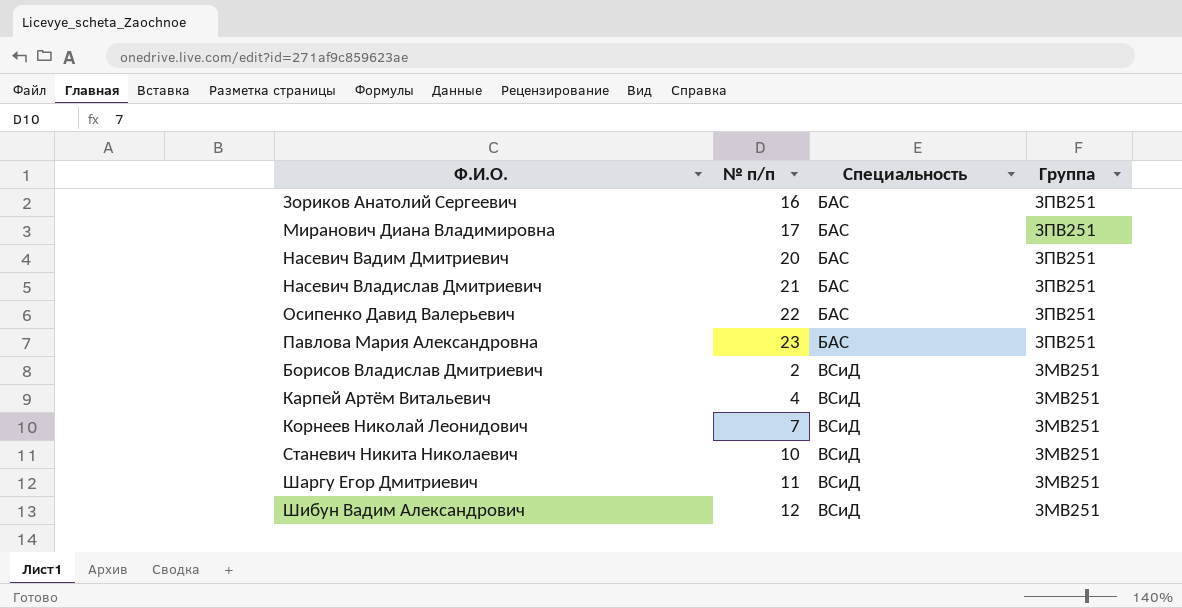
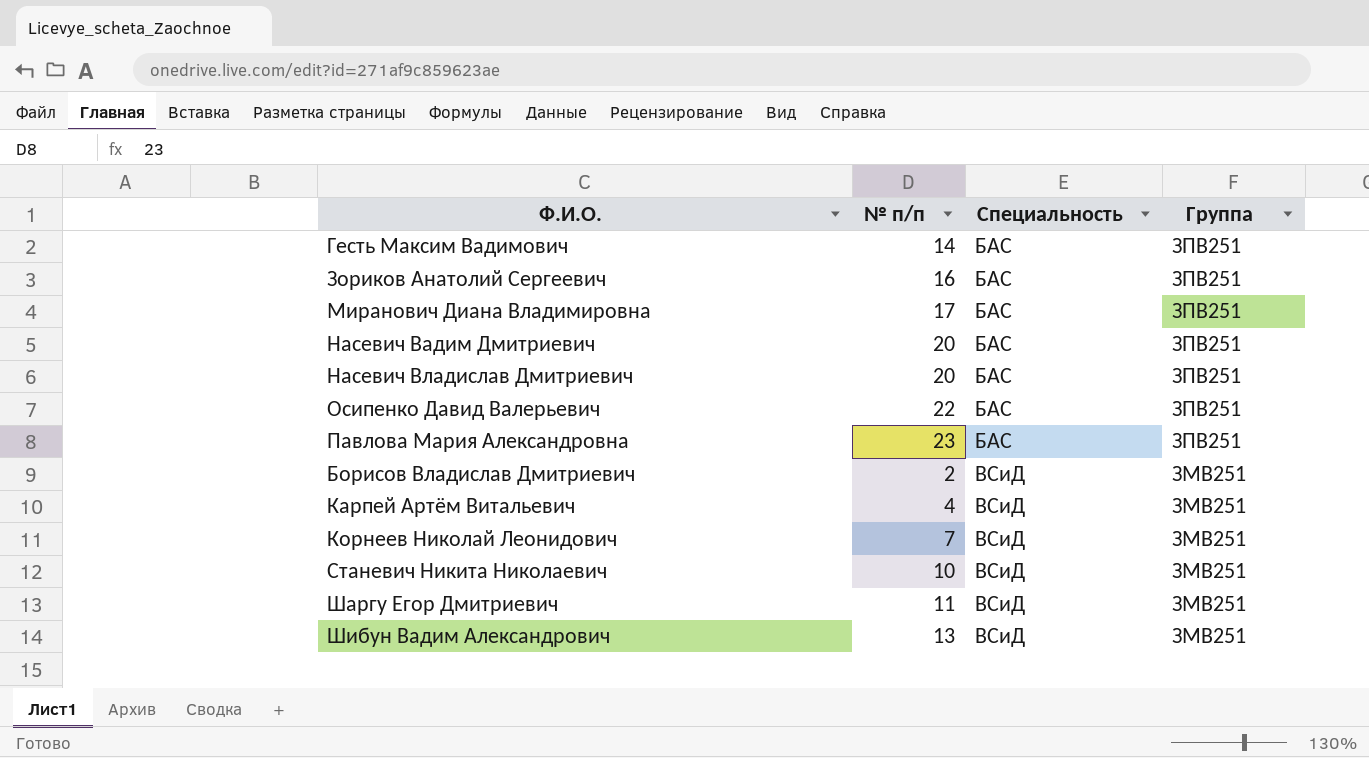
row Гесть Максим Вадимович: none -> 14 | БАС | ЗПВ251
Насевич Владислав Дмитриевич | № п/п: 21 -> 20
Шибун Вадим Александрович | № п/п: 12 -> 13

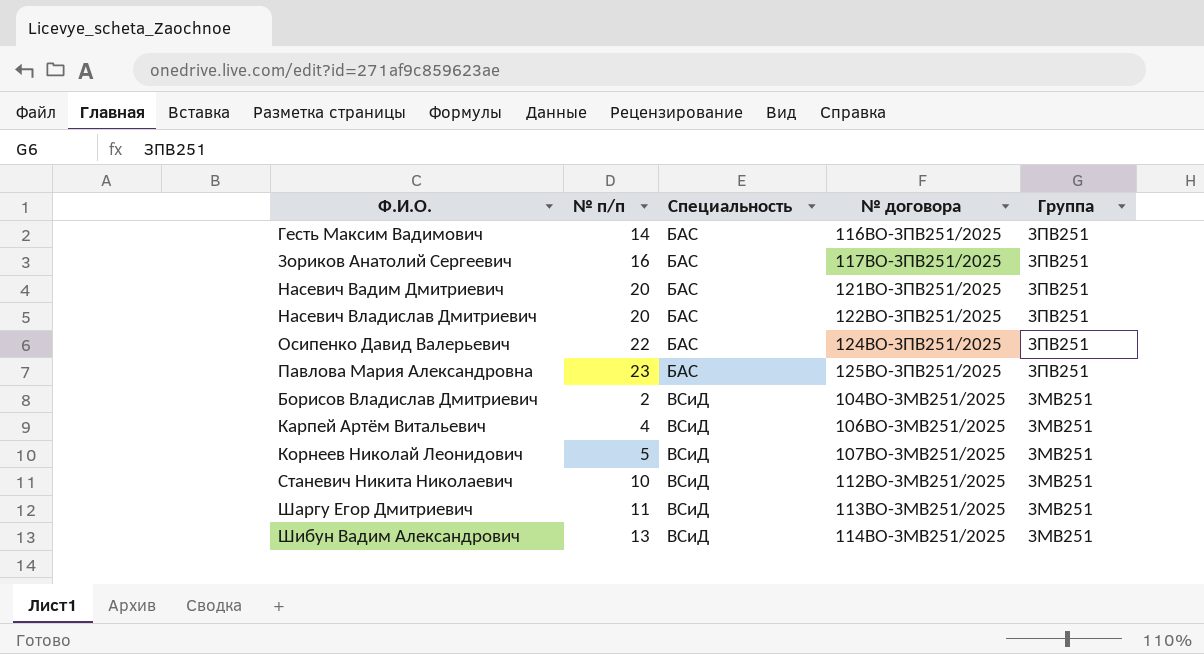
column № договора | position: none -> 4
row Миранович Диана Владимировна: 17 | БАС | ЗПВ251 -> none
Корнеев Николай Леонидович | № п/п: 7 -> 5

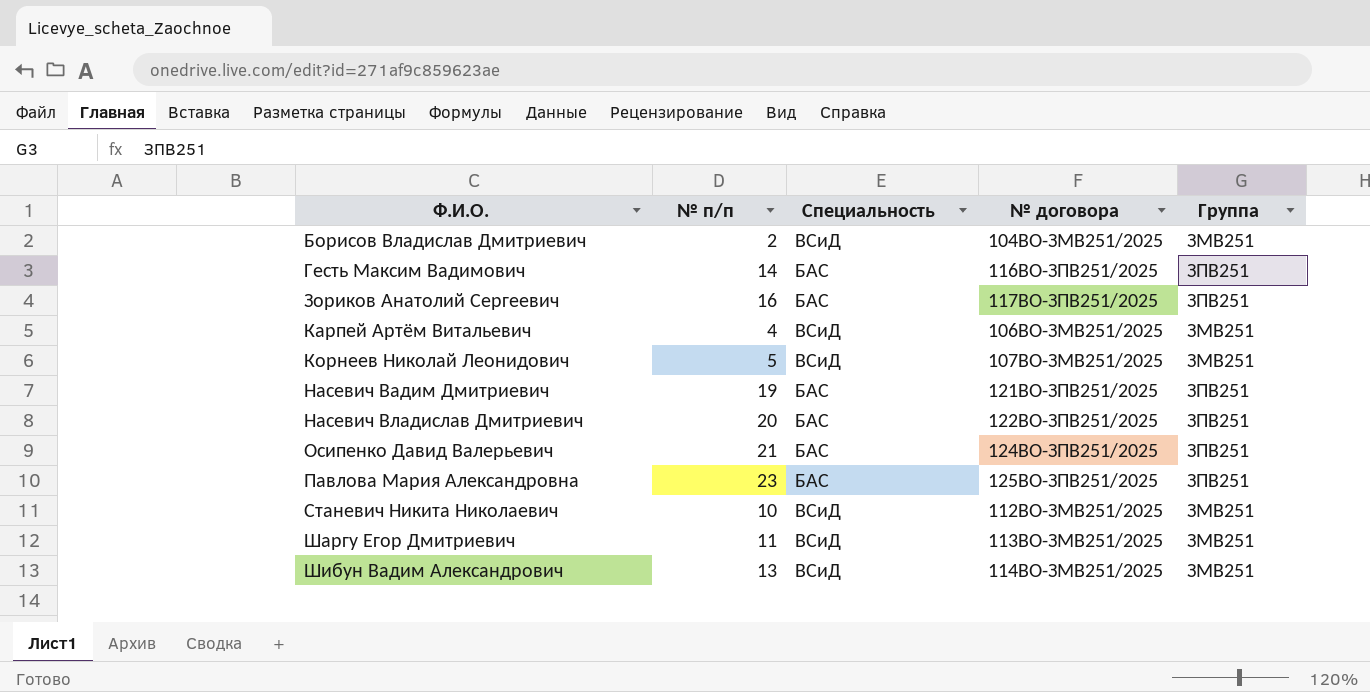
row order: Специальность ascending -> Ф.И.О. ascending
Насевич Вадим Дмитриевич | № п/п: 20 -> 19
Осипенко Давид Валерьевич | № п/п: 22 -> 21

